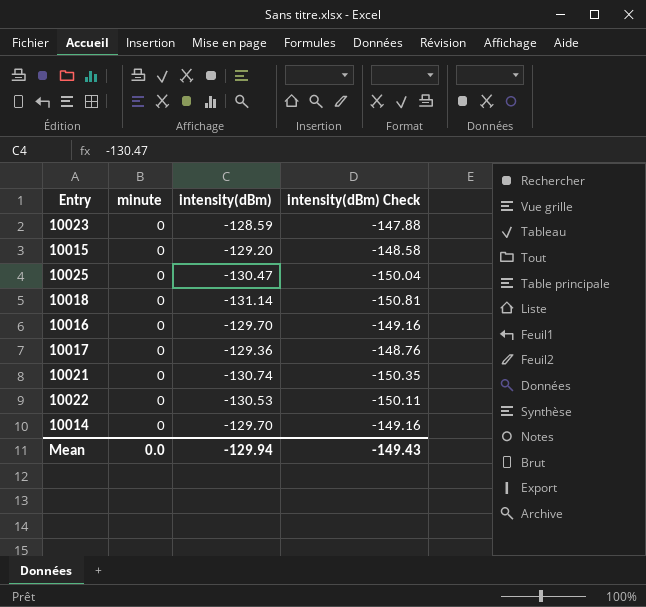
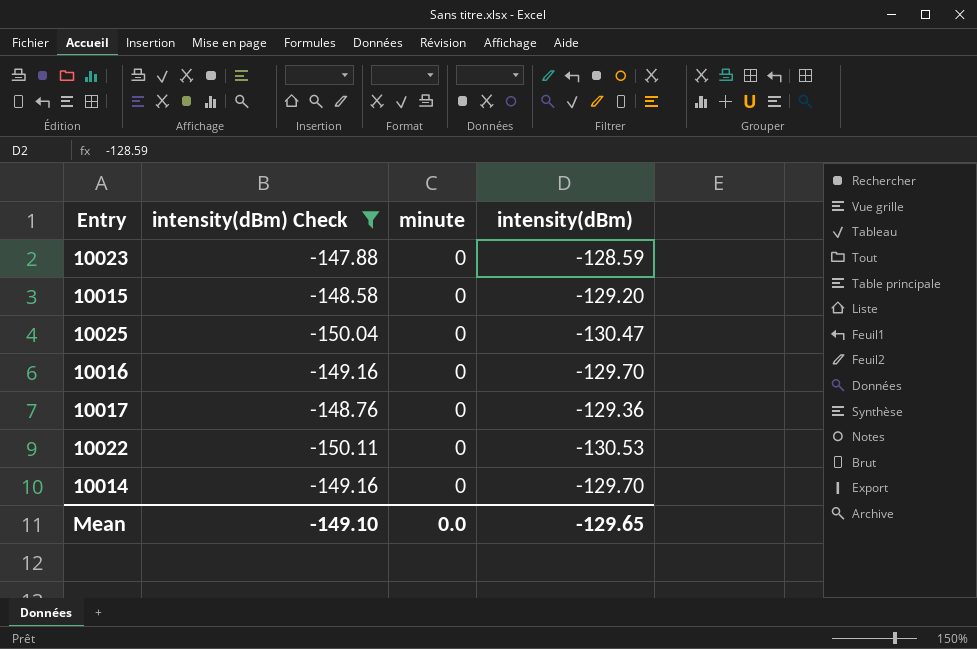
filter: none -> intensity(dBm) Check >= -150.11
column intensity(dBm) Check | position: 4 -> 2
Mean | intensity(dBm) Check: -149.43 -> -149.10
Mean | intensity(dBm): -129.94 -> -129.65

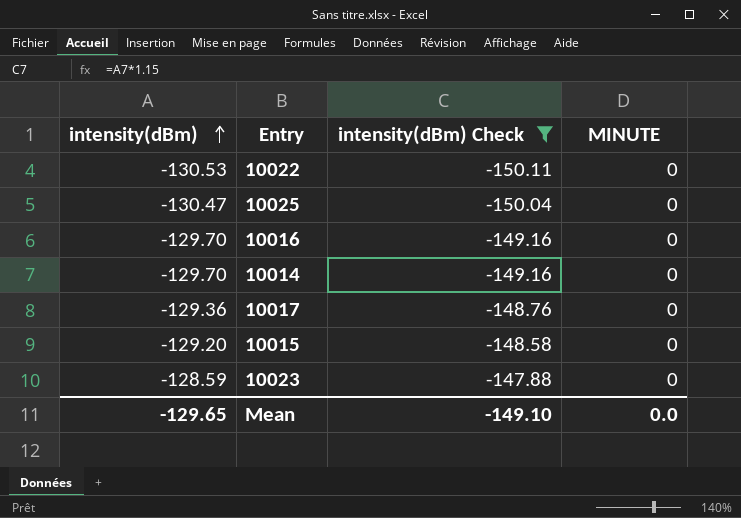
row order: none -> intensity(dBm) ascending
column intensity(dBm) | position: 4 -> 1
column name: minute -> MINUTE

